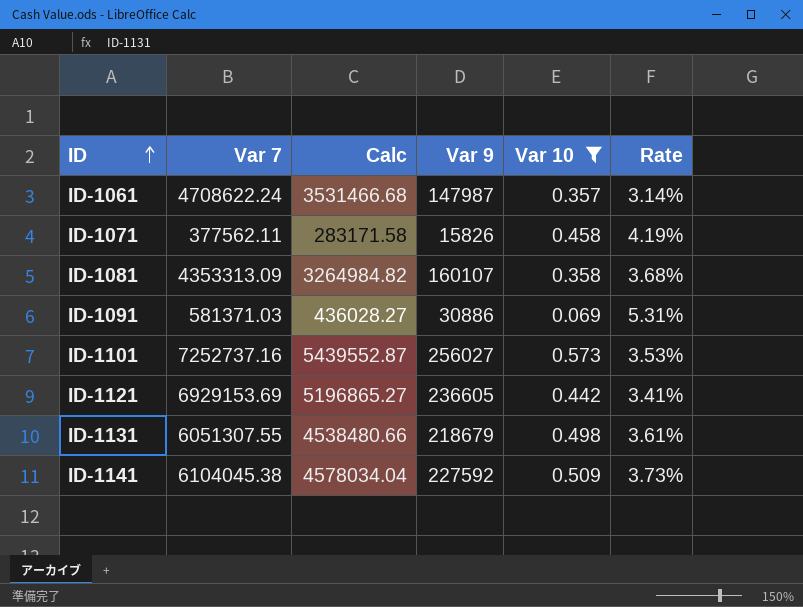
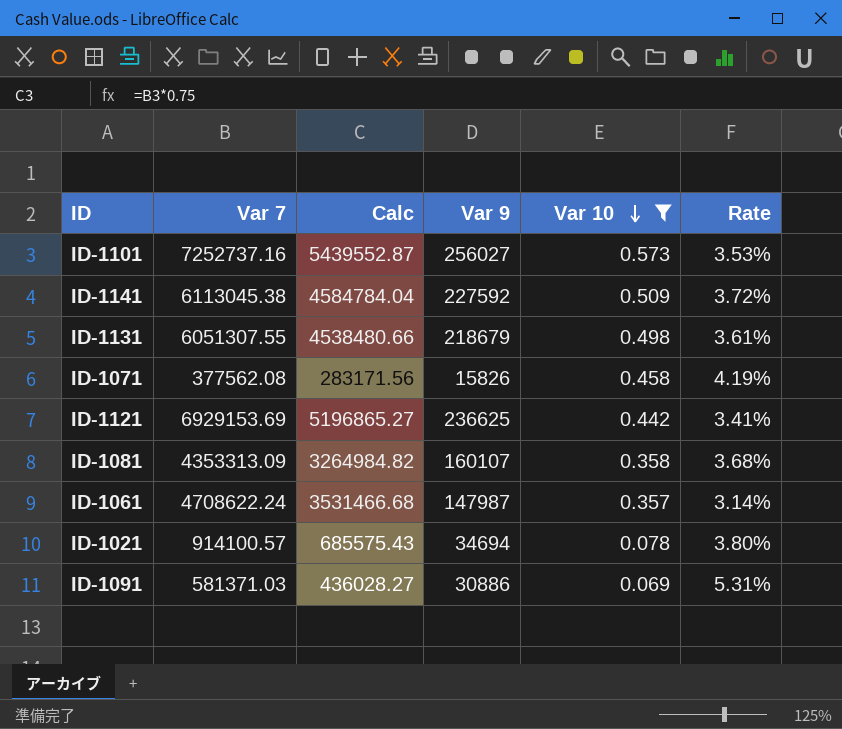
row order: ID ascending -> Var 10 descending
ID-1141 | Var 7: 6104045.38 -> 6113045.38
ID-1141 | Calc: 4578034.04 -> 4584784.04
ID-1141 | Rate: 3.73% -> 3.72%
ID-1071 | Var 7: 377562.11 -> 377562.08
ID-1071 | Calc: 283171.58 -> 283171.56
ID-1121 | Var 9: 236605 -> 236625
row ID-1021: none -> 914100.57 | 685575.43 | 34694 | 0.078 | 3.80%

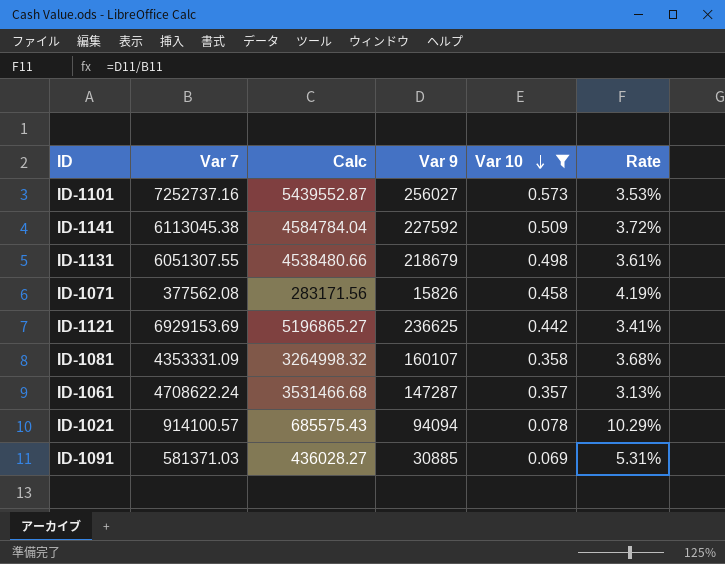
ID-1081 | Var 7: 4353313.09 -> 4353331.09
ID-1081 | Calc: 3264984.82 -> 3264998.32
ID-1061 | Var 9: 147987 -> 147287
ID-1061 | Rate: 3.14% -> 3.13%
ID-1021 | Var 9: 34694 -> 94094
ID-1021 | Rate: 3.80% -> 10.29%
ID-1091 | Var 9: 30886 -> 30885

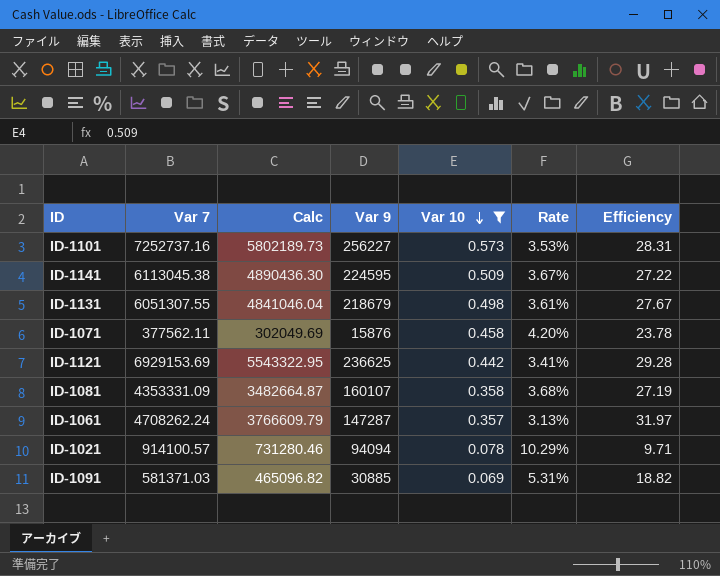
column Calc | formula: [Var 7] * 0.75 -> [Var 7] * 0.8
column Efficiency | formula: none -> [Var 7] / [Var 9]
ID-1101 | Var 9: 256027 -> 256227
ID-1141 | Var 9: 227592 -> 224595
ID-1141 | Rate: 3.72% -> 3.67%
ID-1071 | Var 7: 377562.08 -> 377562.11
ID-1071 | Var 9: 15826 -> 15876
ID-1071 | Rate: 4.19% -> 4.20%
ID-1061 | Var 7: 4708622.24 -> 4708262.24

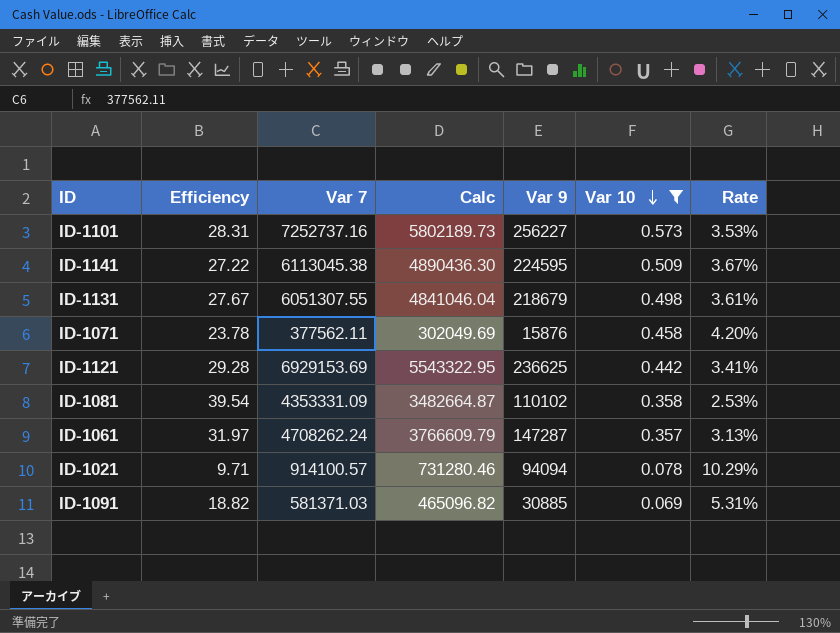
column Efficiency | position: 7 -> 2
ID-1081 | Efficiency: 27.19 -> 39.54
ID-1081 | Var 9: 160107 -> 110102
ID-1081 | Rate: 3.68% -> 2.53%

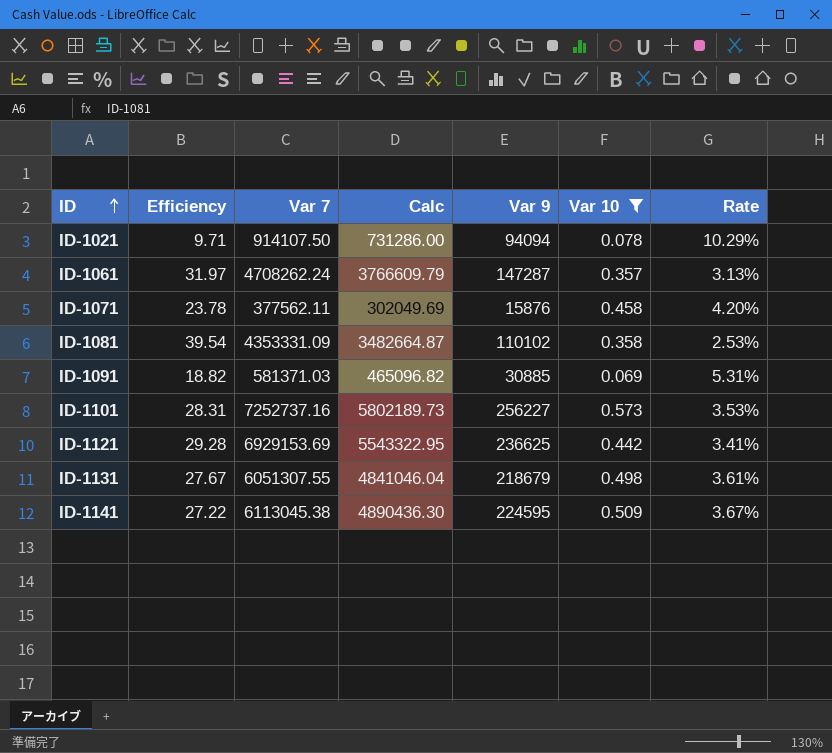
row order: Var 10 descending -> ID ascending
ID-1021 | Var 7: 914100.57 -> 914107.50
ID-1021 | Calc: 731280.46 -> 731286.00

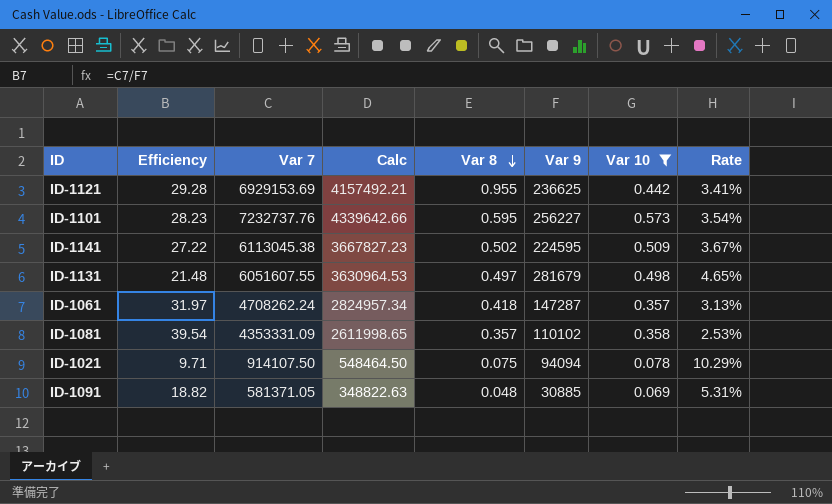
row order: ID ascending -> Var 8 descending
column Calc | formula: [Var 7] * 0.8 -> [Var 7] * 0.6
column Var 8 | position: none -> 5
row ID-1071: 23.78 | 377562.11 | 302049.69 | 15876 | 0.458 | 4.20% -> none
ID-1101 | Efficiency: 28.31 -> 28.23
ID-1101 | Var 7: 7252737.16 -> 7232737.76
ID-1101 | Rate: 3.53% -> 3.54%
ID-1131 | Efficiency: 27.67 -> 21.48
ID-1131 | Var 7: 6051307.55 -> 6051607.55
ID-1131 | Var 9: 218679 -> 281679
ID-1131 | Rate: 3.61% -> 4.65%
ID-1091 | Var 7: 581371.03 -> 581371.05

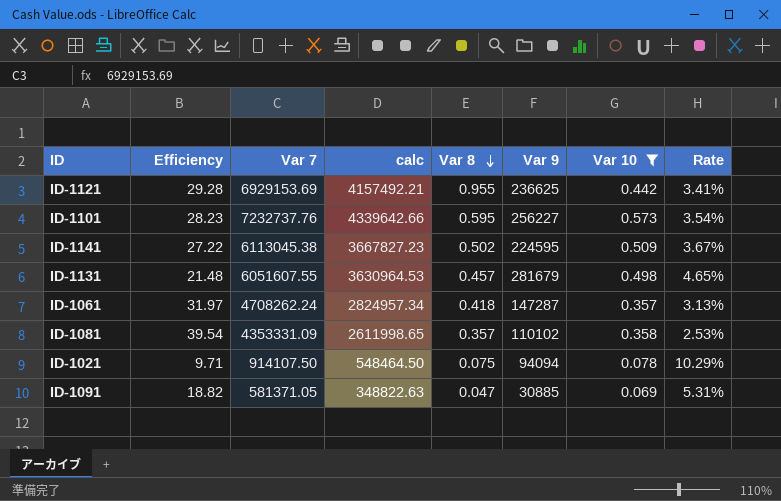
column name: Calc -> calc
ID-1131 | Var 8: 0.497 -> 0.457
ID-1091 | Var 8: 0.048 -> 0.047

